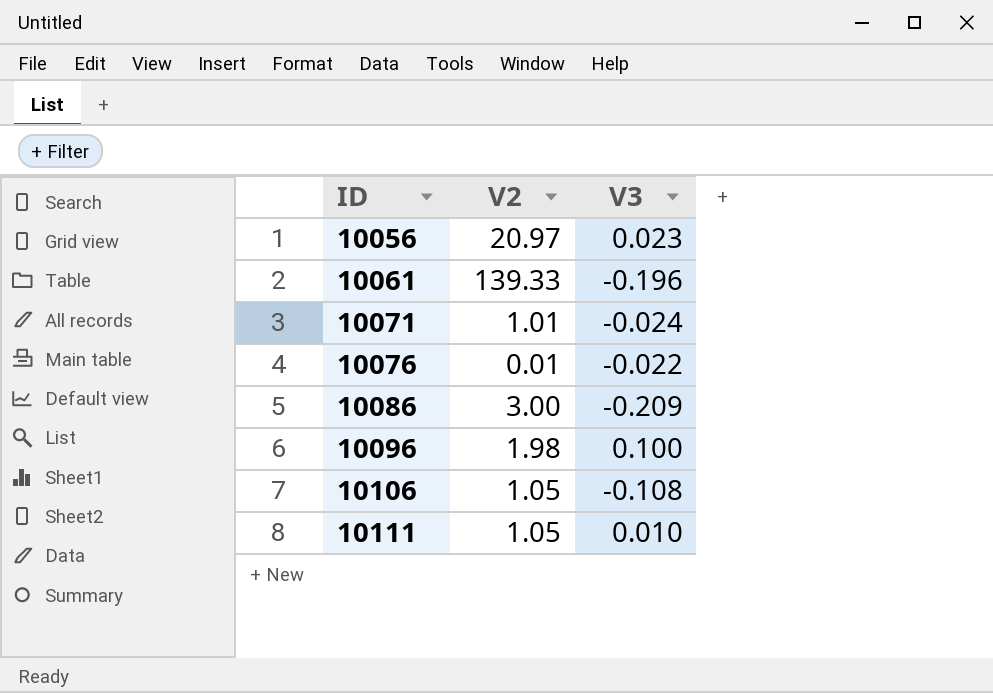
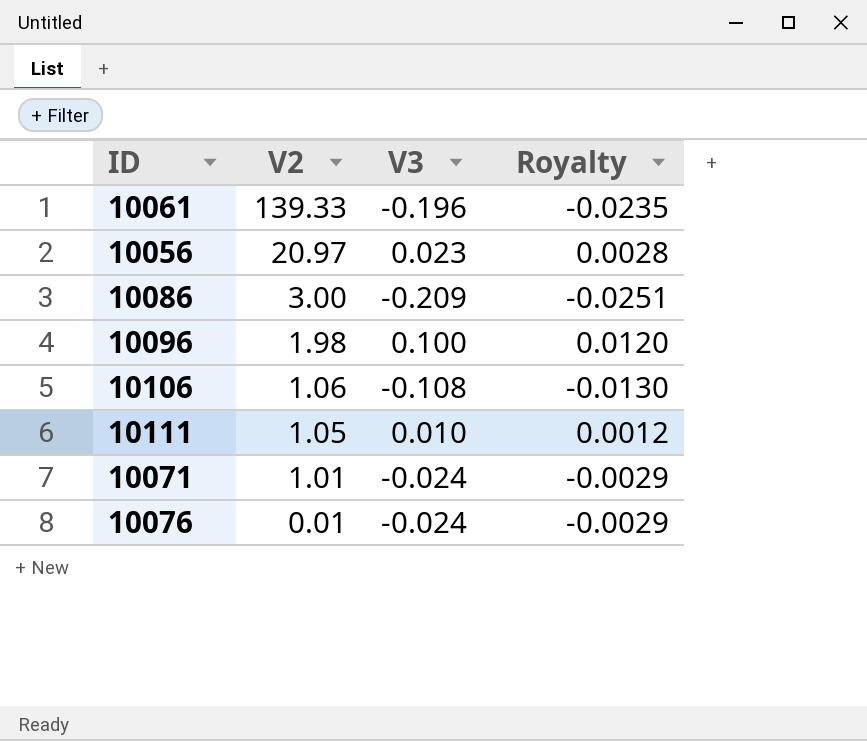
row order: ID ascending -> V2 descending
column Royalty | formula: none -> [V3] * 0.12
10106 | V2: 1.05 -> 1.06
10076 | V3: -0.022 -> -0.024

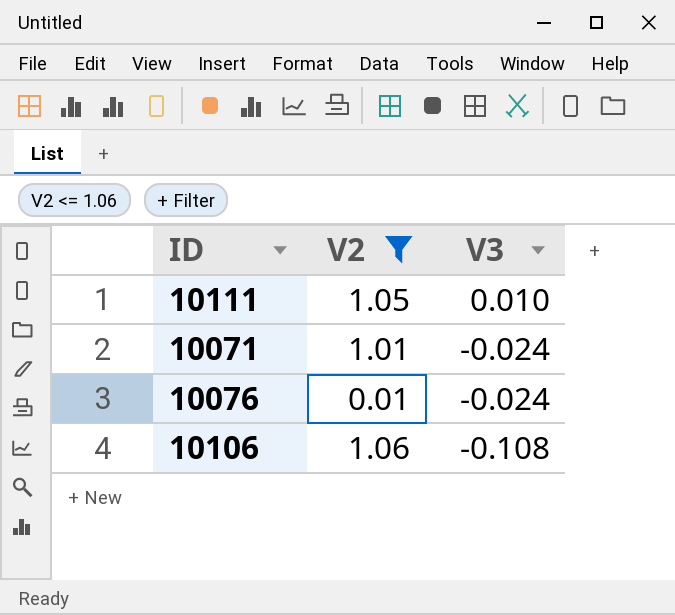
filter: none -> V2 <= 1.06
row order: V2 descending -> V3 descending
column Royalty | formula: [V3] * 0.12 -> none

